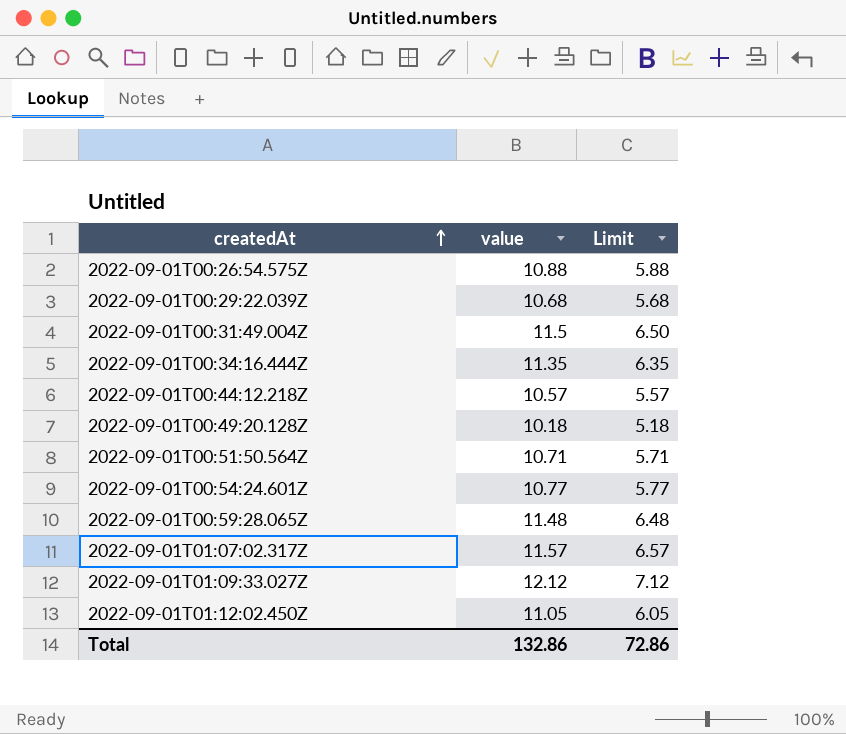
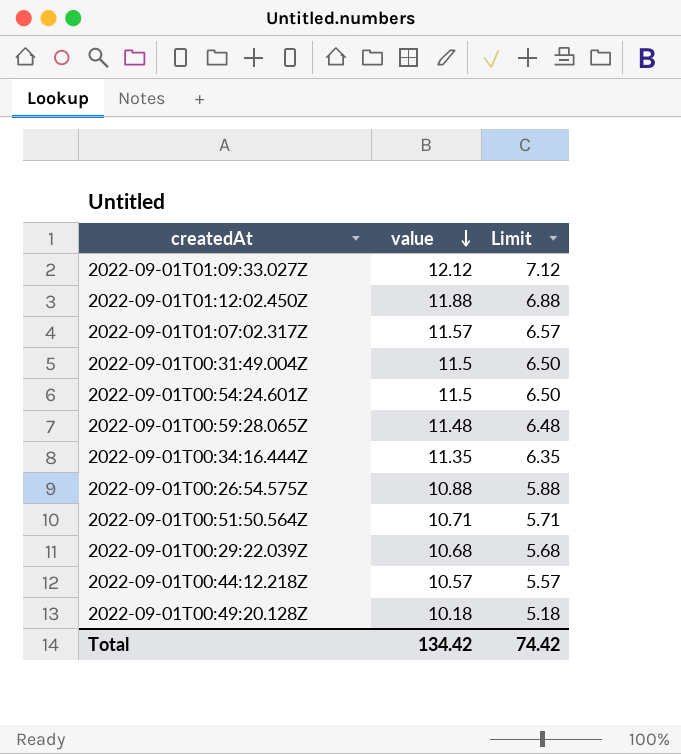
row order: createdAt ascending -> value descending
2022-09-01T01:12:02.450Z | value: 11.05 -> 11.88
2022-09-01T01:12:02.450Z | Limit: 6.05 -> 6.88
2022-09-01T00:54:24.601Z | value: 10.77 -> 11.5
2022-09-01T00:54:24.601Z | Limit: 5.77 -> 6.50
Total | value: 132.86 -> 134.42
Total | Limit: 72.86 -> 74.42

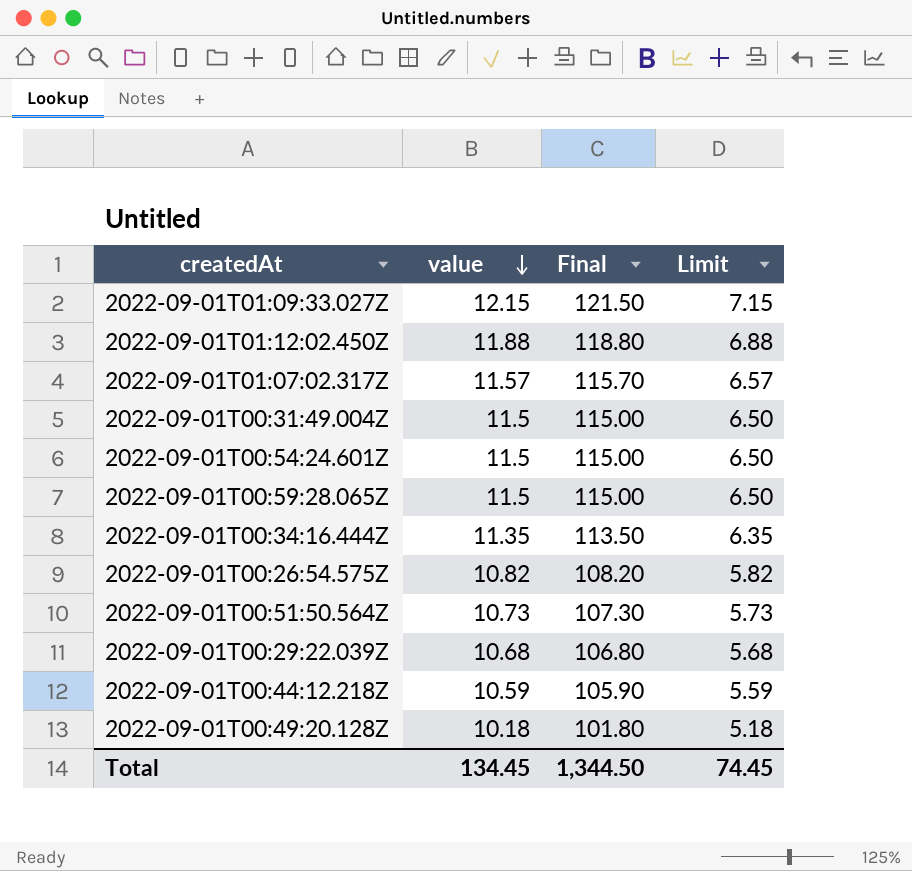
column Final | formula: none -> [value] * 10
2022-09-01T01:09:33.027Z | value: 12.12 -> 12.15
2022-09-01T01:09:33.027Z | Limit: 7.12 -> 7.15
2022-09-01T00:59:28.065Z | value: 11.48 -> 11.5
2022-09-01T00:59:28.065Z | Limit: 6.48 -> 6.50
2022-09-01T00:26:54.575Z | value: 10.88 -> 10.82
2022-09-01T00:26:54.575Z | Limit: 5.88 -> 5.82
2022-09-01T00:51:50.564Z | value: 10.71 -> 10.73
2022-09-01T00:51:50.564Z | Limit: 5.71 -> 5.73
2022-09-01T00:44:12.218Z | value: 10.57 -> 10.59
2022-09-01T00:44:12.218Z | Limit: 5.57 -> 5.59
Total | value: 134.42 -> 134.45
Total | Limit: 74.42 -> 74.45

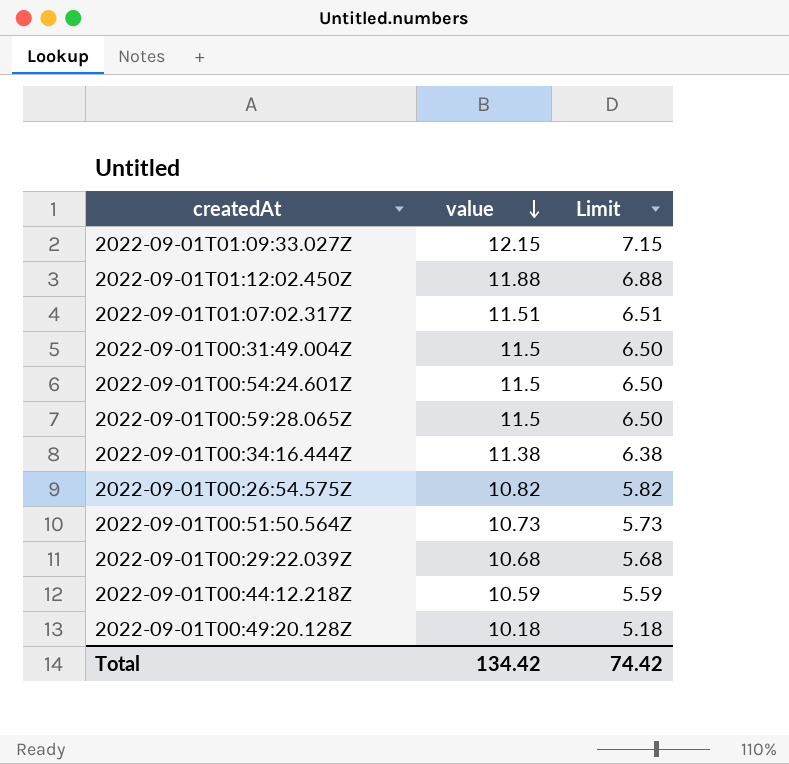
column Final | formula: [value] * 10 -> none
2022-09-01T01:07:02.317Z | value: 11.57 -> 11.51
2022-09-01T01:07:02.317Z | Limit: 6.57 -> 6.51
2022-09-01T00:34:16.444Z | value: 11.35 -> 11.38
2022-09-01T00:34:16.444Z | Limit: 6.35 -> 6.38
Total | value: 134.45 -> 134.42
Total | Limit: 74.45 -> 74.42

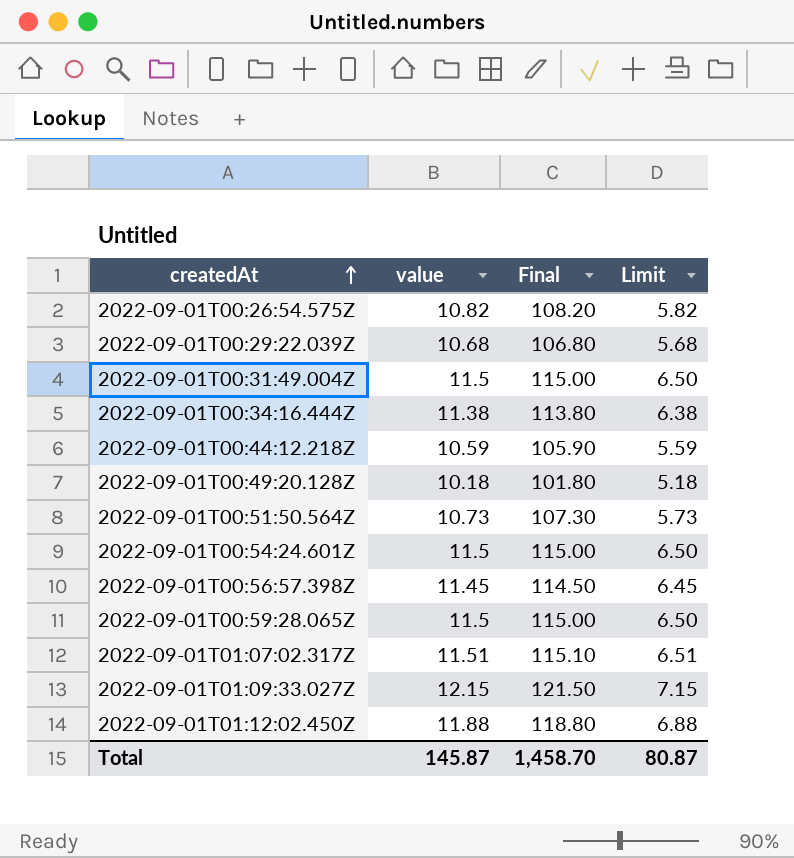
row order: value descending -> createdAt ascending
column Final | formula: none -> [value] * 10
row 2022-09-01T00:56:57.398Z: none -> 11.45 | 114.50 | 6.45
Total | value: 134.42 -> 145.87
Total | Limit: 74.42 -> 80.87

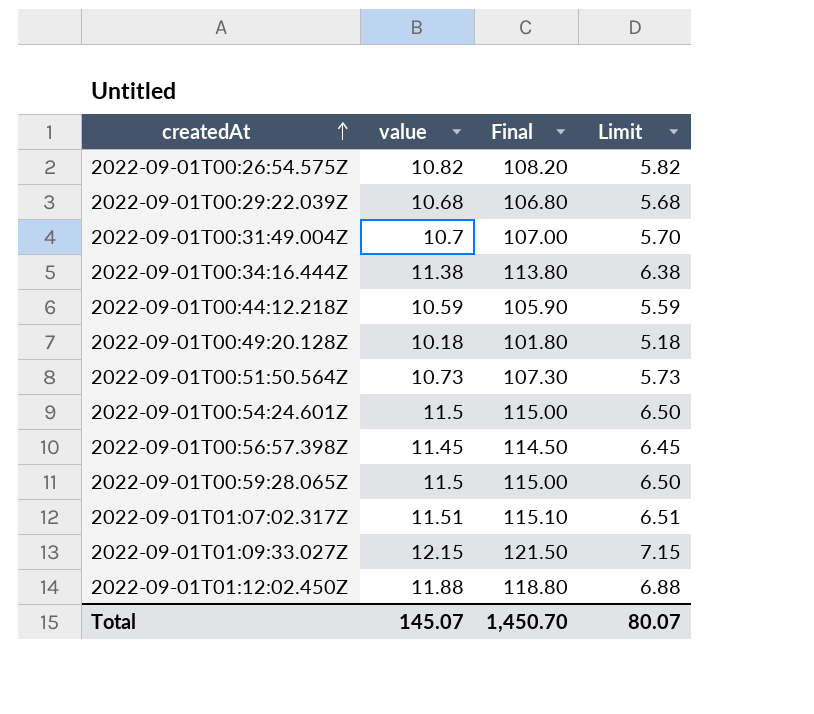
2022-09-01T00:31:49.004Z | value: 11.5 -> 10.7
2022-09-01T00:31:49.004Z | Final: 115.00 -> 107.00
2022-09-01T00:31:49.004Z | Limit: 6.50 -> 5.70
Total | value: 145.87 -> 145.07
Total | Final: 1,458.70 -> 1,450.70
Total | Limit: 80.87 -> 80.07

